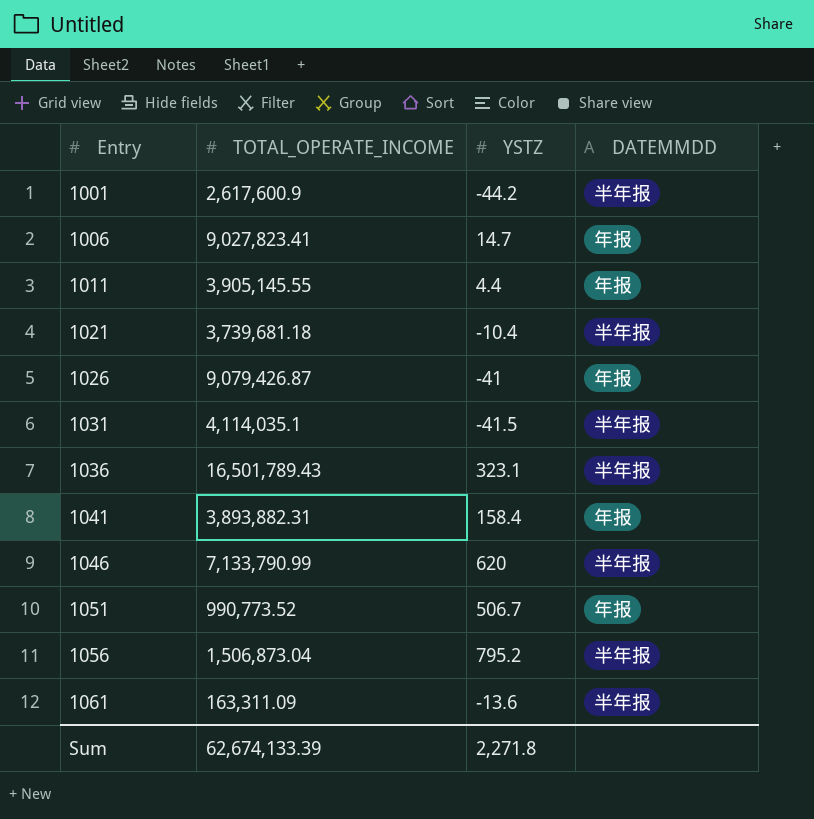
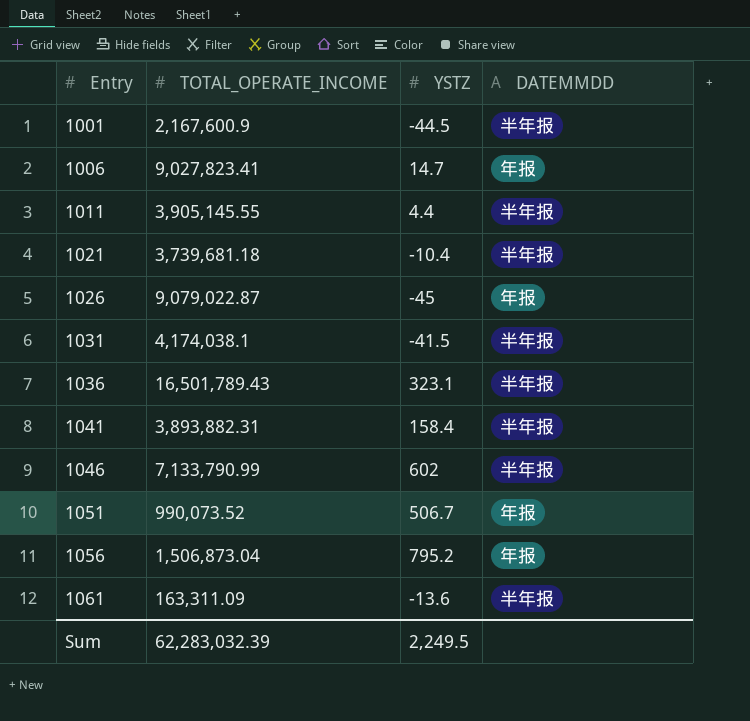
1001 | TOTAL_OPERATE_INCOME: 2,617,600.9 -> 2,167,600.9
1001 | YSTZ: -44.2 -> -44.5
1011 | DATEMMDD: 年报 -> 半年报
1026 | TOTAL_OPERATE_INCOME: 9,079,426.87 -> 9,079,022.87
1026 | YSTZ: -41 -> -45
1031 | TOTAL_OPERATE_INCOME: 4,114,035.1 -> 4,174,038.1
1041 | DATEMMDD: 年报 -> 半年报
1046 | YSTZ: 620 -> 602
1051 | TOTAL_OPERATE_INCOME: 990,773.52 -> 990,073.52
1056 | DATEMMDD: 半年报 -> 年报
Sum | TOTAL_OPERATE_INCOME: 62,674,133.39 -> 62,283,032.39
Sum | YSTZ: 2,271.8 -> 2,249.5

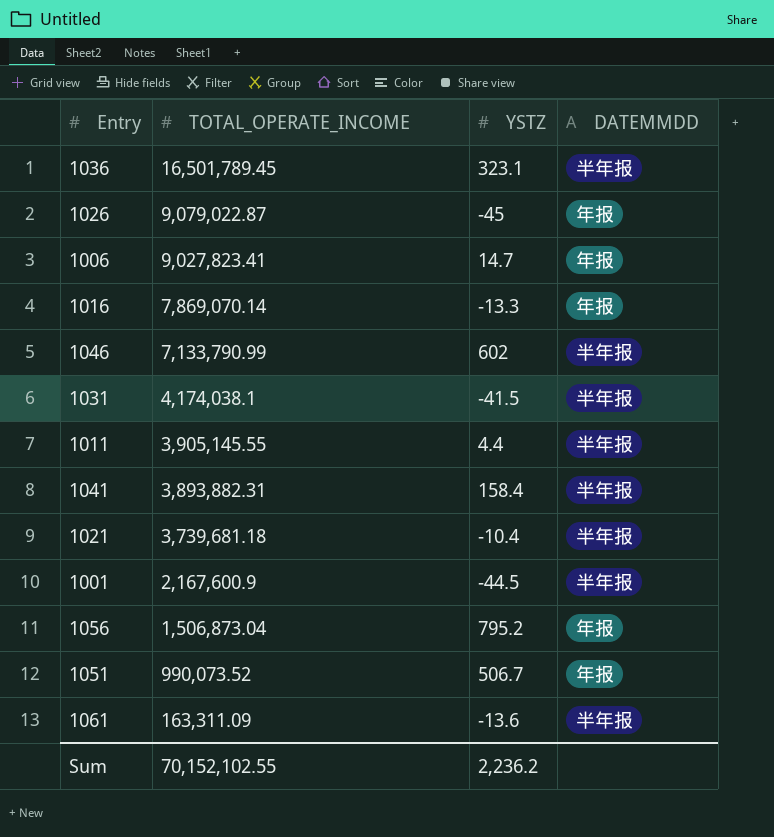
row order: Entry ascending -> TOTAL_OPERATE_INCOME descending
1036 | TOTAL_OPERATE_INCOME: 16,501,789.43 -> 16,501,789.45
row 1016: none -> 7,869,070.14 | -13.3 | 年报
Sum | TOTAL_OPERATE_INCOME: 62,283,032.39 -> 70,152,102.55
Sum | YSTZ: 2,249.5 -> 2,236.2

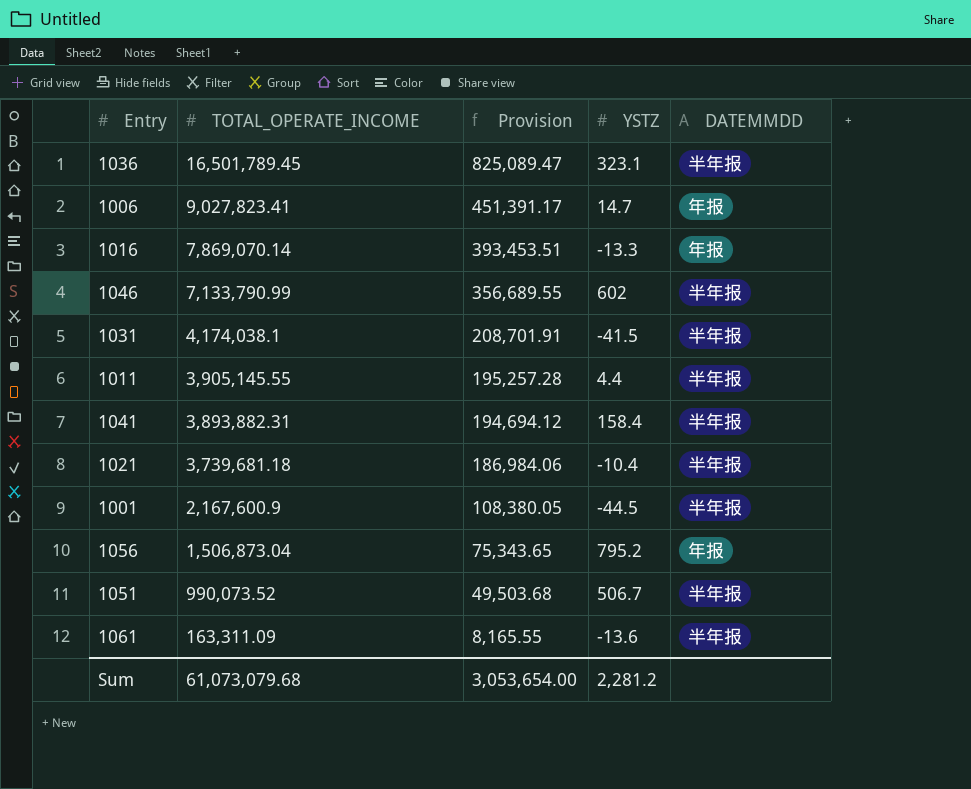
column Provision | formula: none -> [TOTAL_OPERATE_INCOME] * 0.05
row 1026: 9,079,022.87 | -45 | 年报 -> none
1051 | DATEMMDD: 年报 -> 半年报
Sum | TOTAL_OPERATE_INCOME: 70,152,102.55 -> 61,073,079.68
Sum | YSTZ: 2,236.2 -> 2,281.2

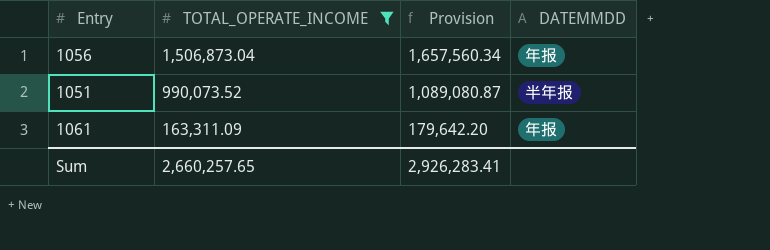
filter: none -> TOTAL_OPERATE_INCOME <= 1,506,873.04
column YSTZ | position: 4 -> none
column Provision | formula: [TOTAL_OPERATE_INCOME] * 0.05 -> [TOTAL_OPERATE_INCOME] * 1.1
1061 | DATEMMDD: 半年报 -> 年报
Sum | TOTAL_OPERATE_INCOME: 61,073,079.68 -> 2,660,257.65
Sum | Provision: 3,053,654.00 -> 2,926,283.41

